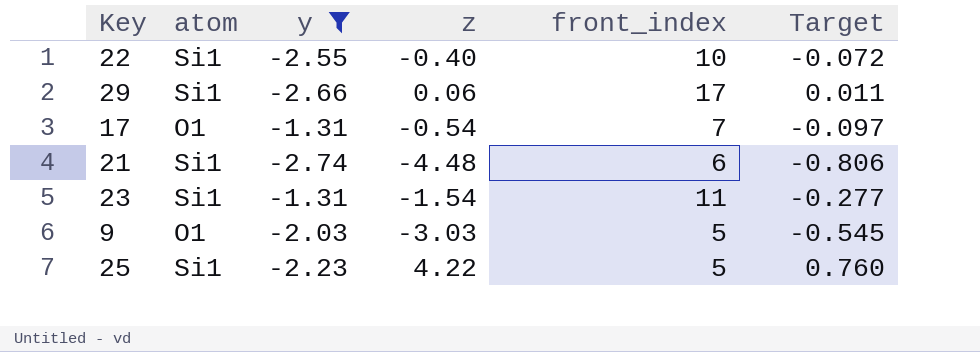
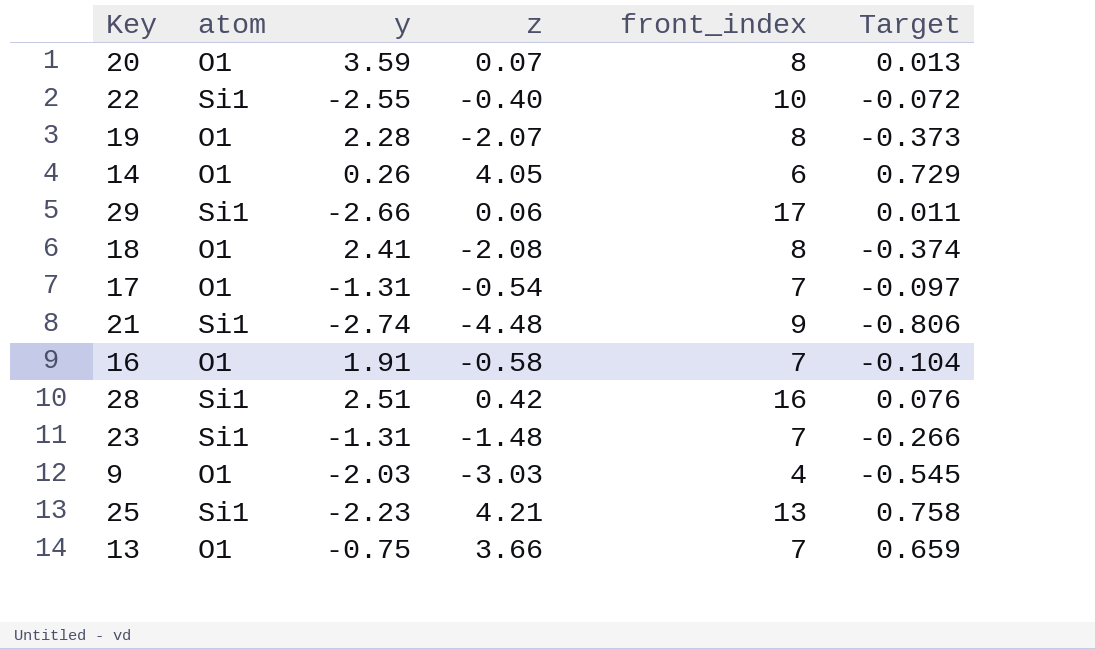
filter: y <= -1.31 -> none
21 | front_index: 6 -> 9
23 | z: -1.54 -> -1.48
23 | front_index: 11 -> 7
23 | Target: -0.277 -> -0.266
9 | front_index: 5 -> 4
25 | z: 4.22 -> 4.21
25 | front_index: 5 -> 13
25 | Target: 0.760 -> 0.758

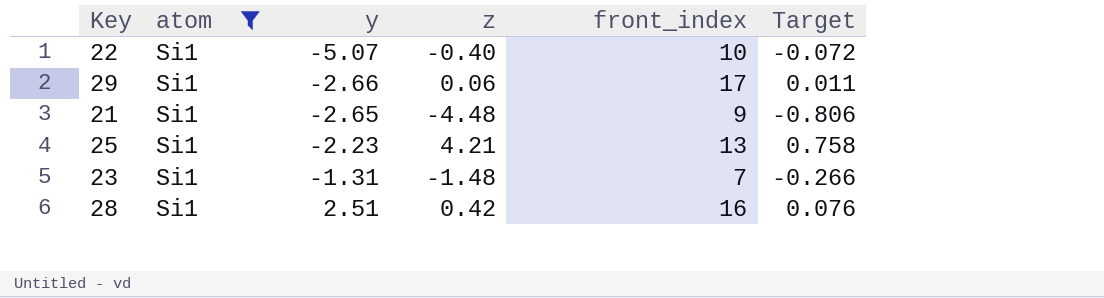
filter: none -> atom = Si1
row order: none -> y ascending
22 | y: -2.55 -> -5.07
21 | y: -2.74 -> -2.65

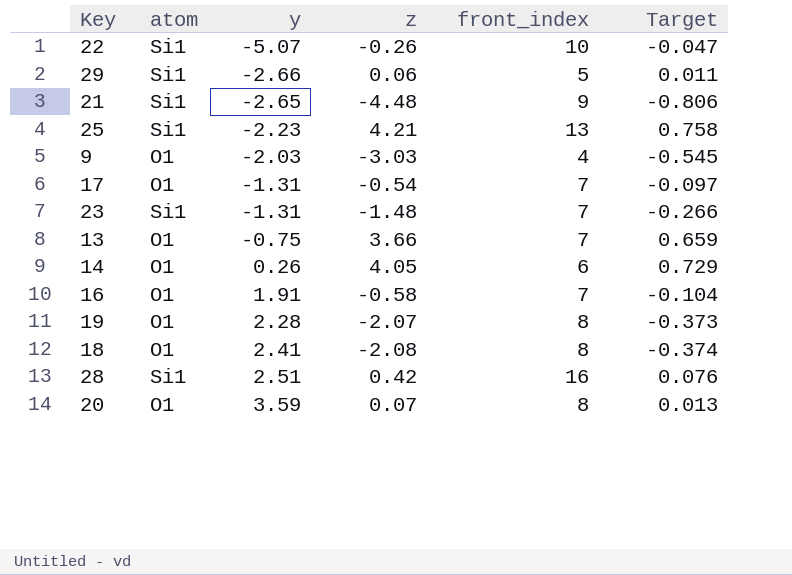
filter: atom = Si1 -> none
22 | z: -0.40 -> -0.26
22 | Target: -0.072 -> -0.047
29 | front_index: 17 -> 5

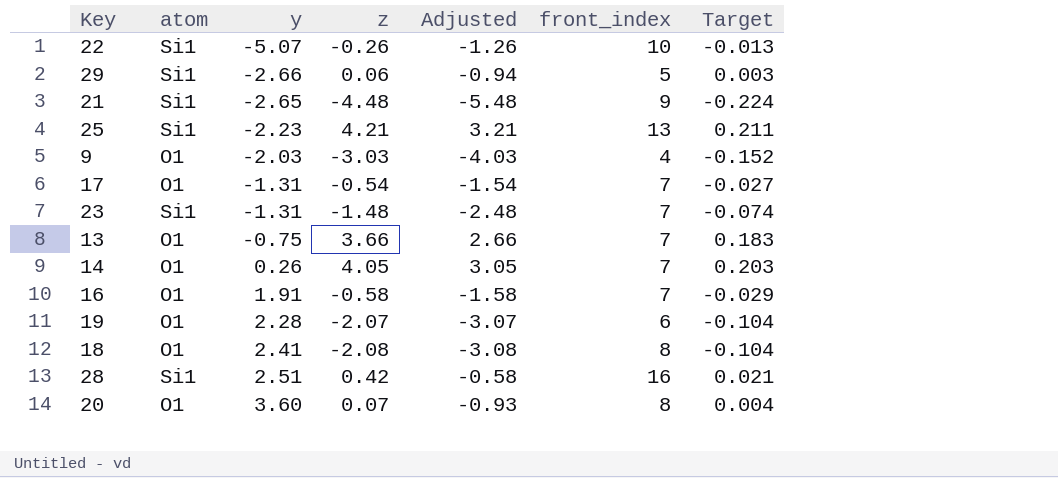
column Adjusted | formula: none -> [z] - 1
column Target | formula: [z] * 0.18 -> [z] * 0.05
14 | front_index: 6 -> 7
19 | front_index: 8 -> 6
20 | y: 3.59 -> 3.60

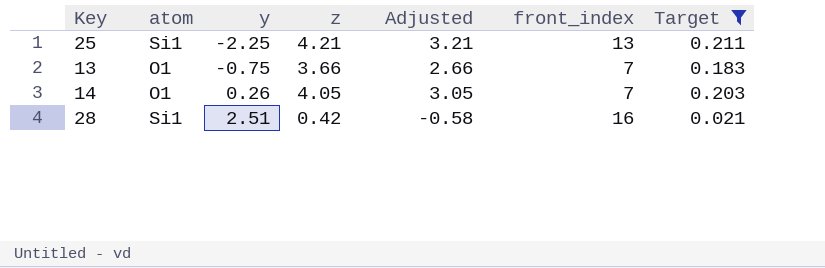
filter: none -> Target >= 0.021
25 | y: -2.23 -> -2.25

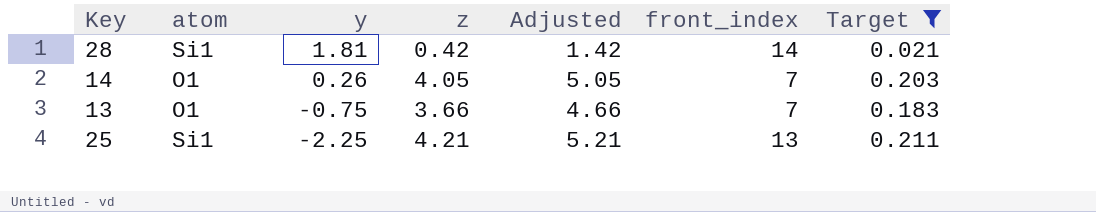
row order: y ascending -> y descending
column Adjusted | formula: [z] - 1 -> [z] + 1
28 | y: 2.51 -> 1.81
28 | front_index: 16 -> 14

